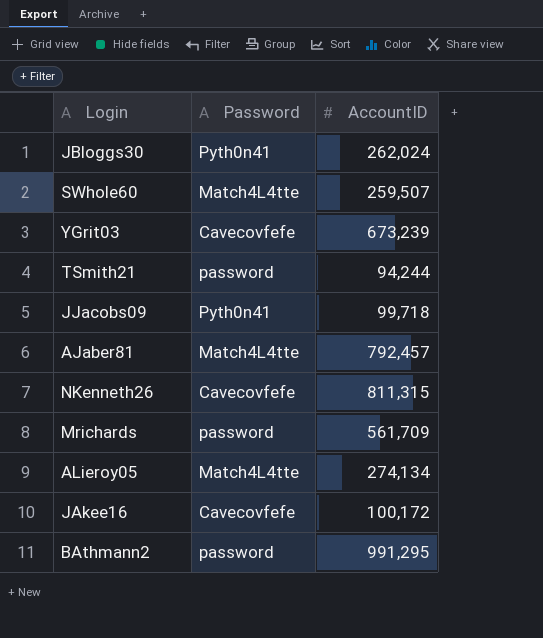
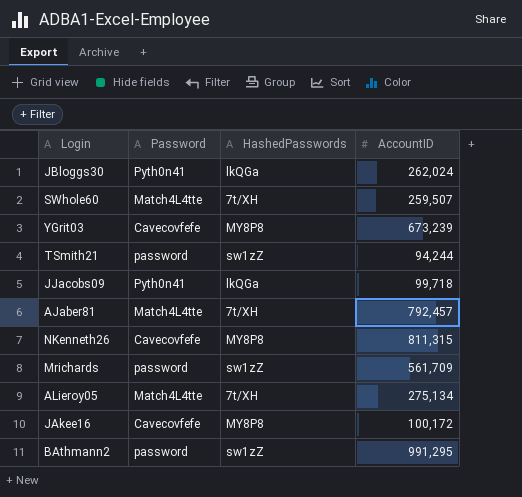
column HashedPasswords | position: none -> 3
ALieroy05 | AccountID: 274,134 -> 275,134

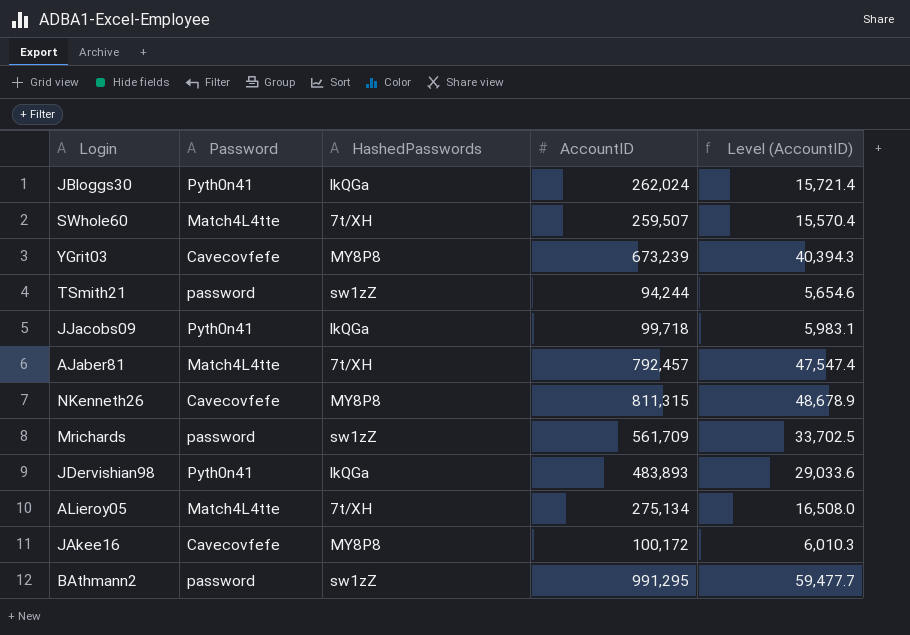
column Level (AccountID) | formula: none -> [AccountID] * 0.06
row JDervishian98: none -> Pyth0n41 | lkQGa | 483,893 | 29,033.6

